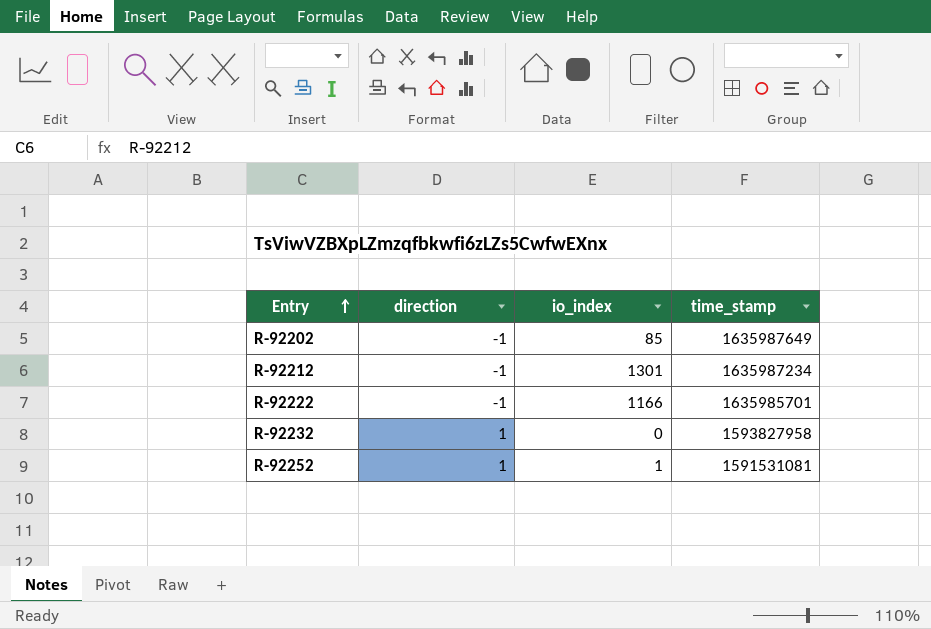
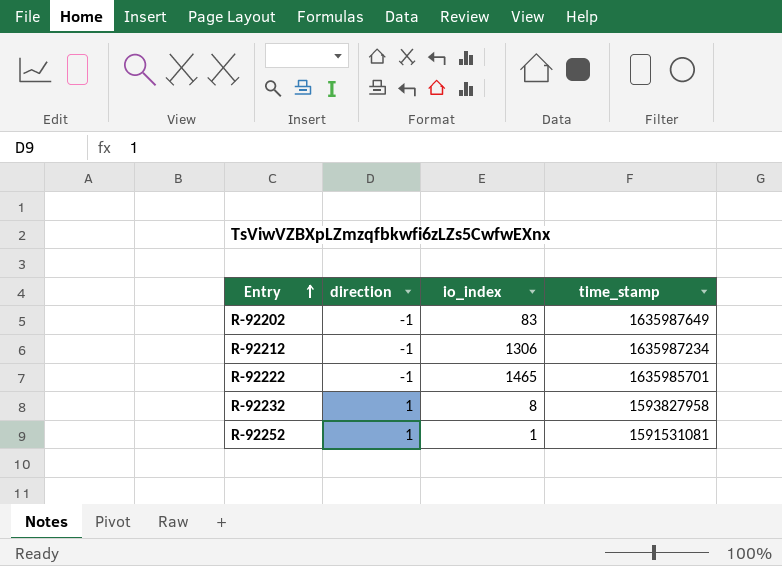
R-92202 | io_index: 85 -> 83
R-92212 | io_index: 1301 -> 1306
R-92222 | io_index: 1166 -> 1465
R-92232 | io_index: 0 -> 8

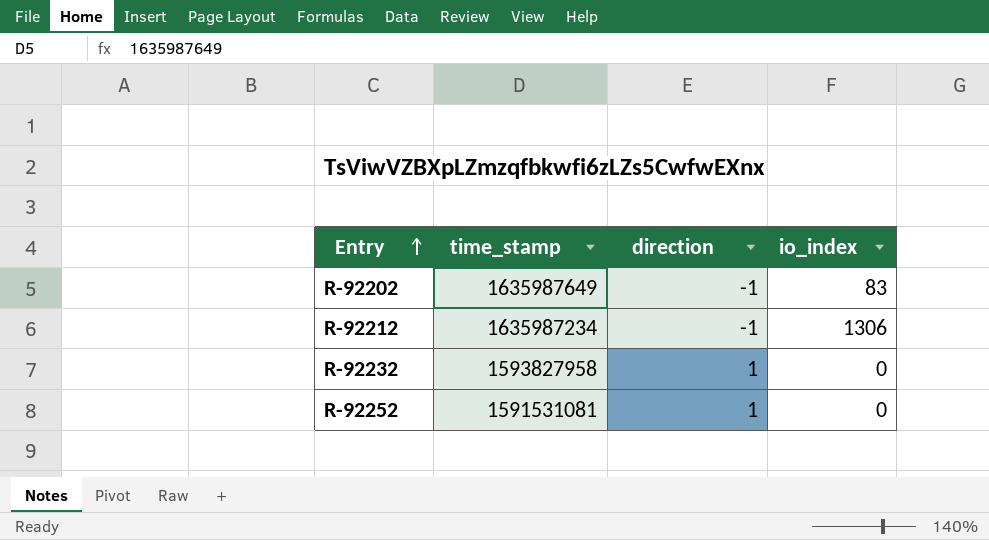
column time_stamp | position: 4 -> 2
row R-92222: -1 | 1465 | 1635985701 -> none
R-92232 | io_index: 8 -> 0
R-92252 | io_index: 1 -> 0

